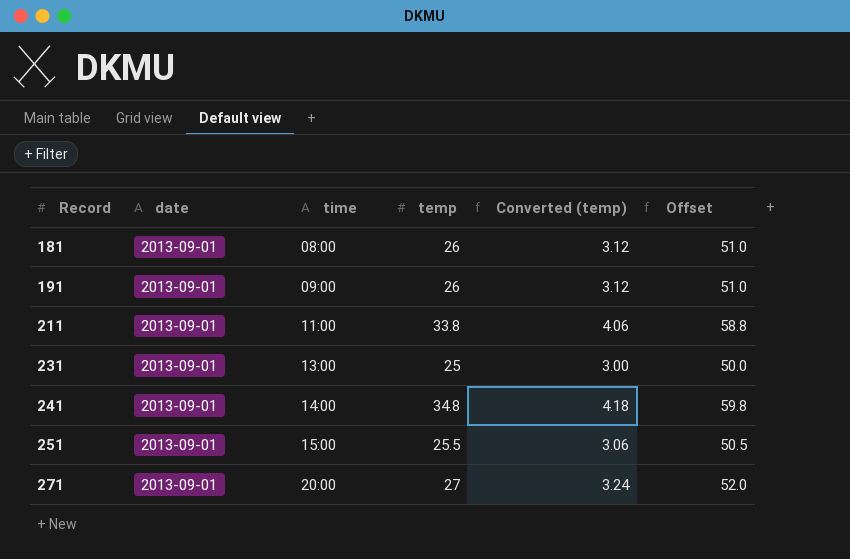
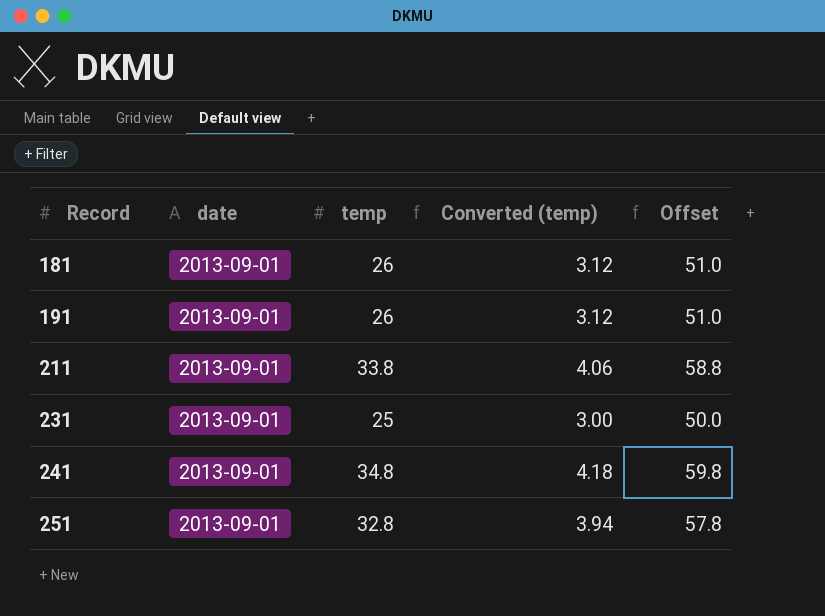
column time | position: 3 -> none
row 271: 2013-09-01 | 20:00 | 27 | 3.24 | 52.0 -> none
251 | temp: 25.5 -> 32.8
251 | Converted (temp): 3.06 -> 3.94
251 | Offset: 50.5 -> 57.8

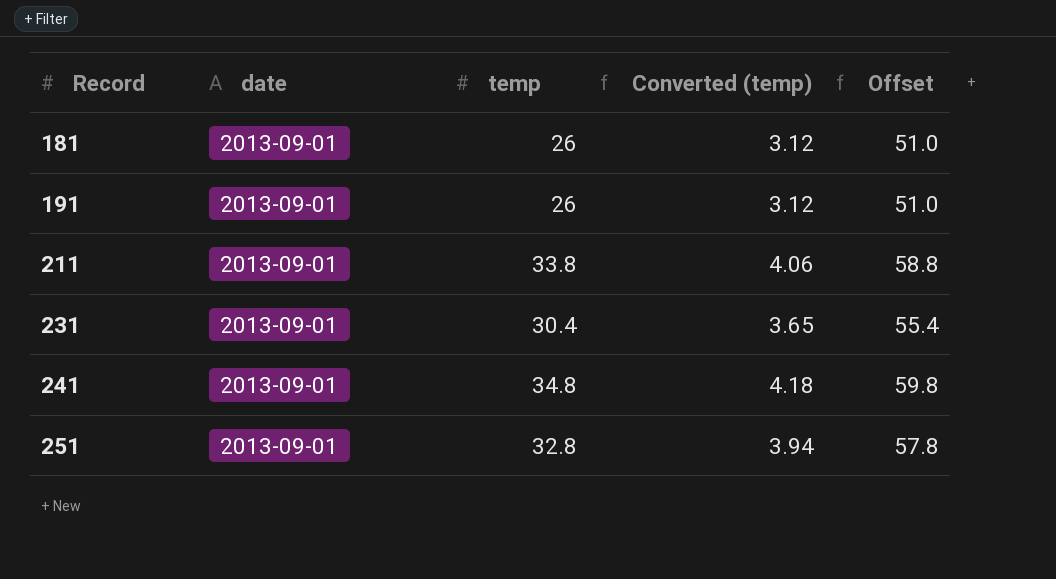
231 | temp: 25 -> 30.4
231 | Converted (temp): 3.00 -> 3.65
231 | Offset: 50.0 -> 55.4

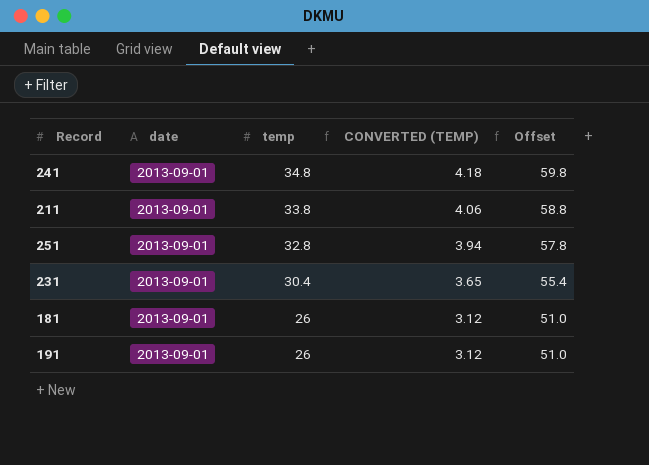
row order: Record ascending -> temp descending
column name: Converted (temp) -> CONVERTED (TEMP)

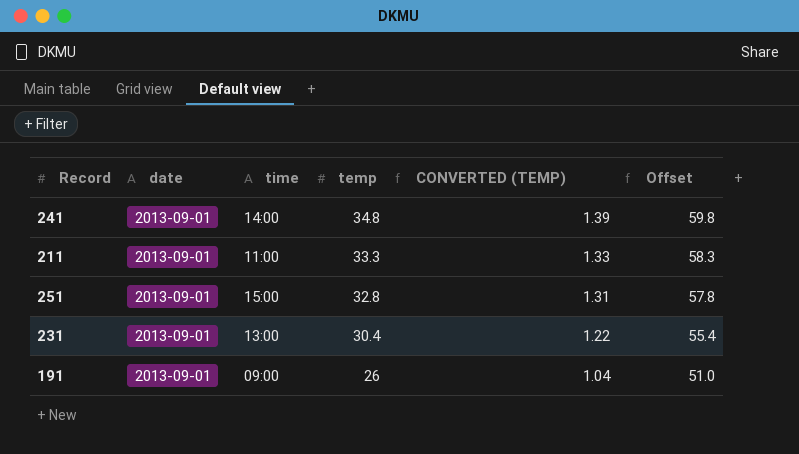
column time | position: none -> 3
column CONVERTED (TEMP) | formula: [temp] * 0.12 -> [temp] * 0.04
row 181: 2013-09-01 | 26 | 3.12 | 51.0 -> none
211 | temp: 33.8 -> 33.3
211 | Offset: 58.8 -> 58.3

